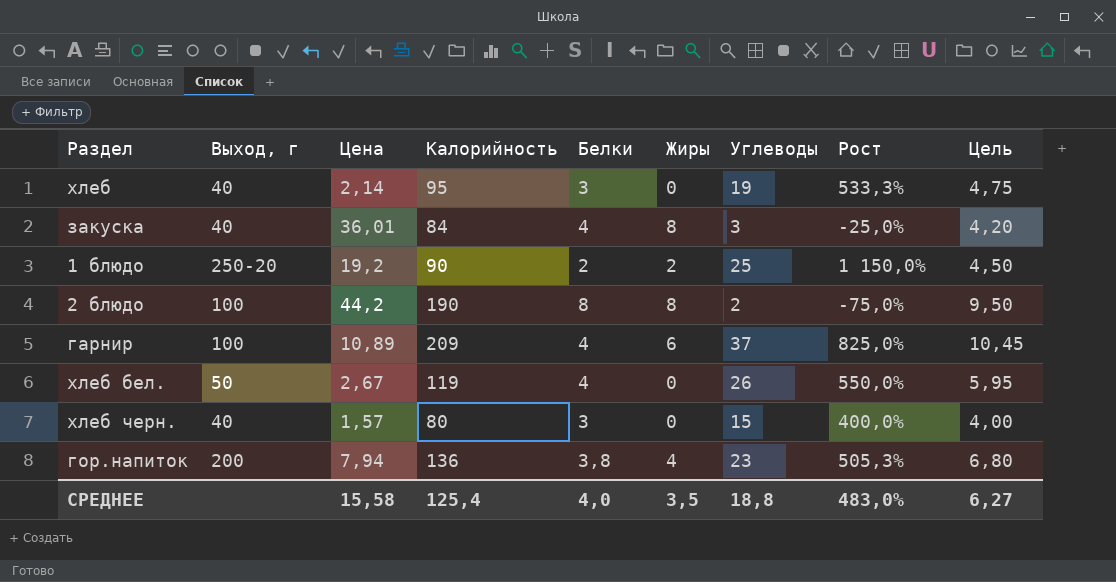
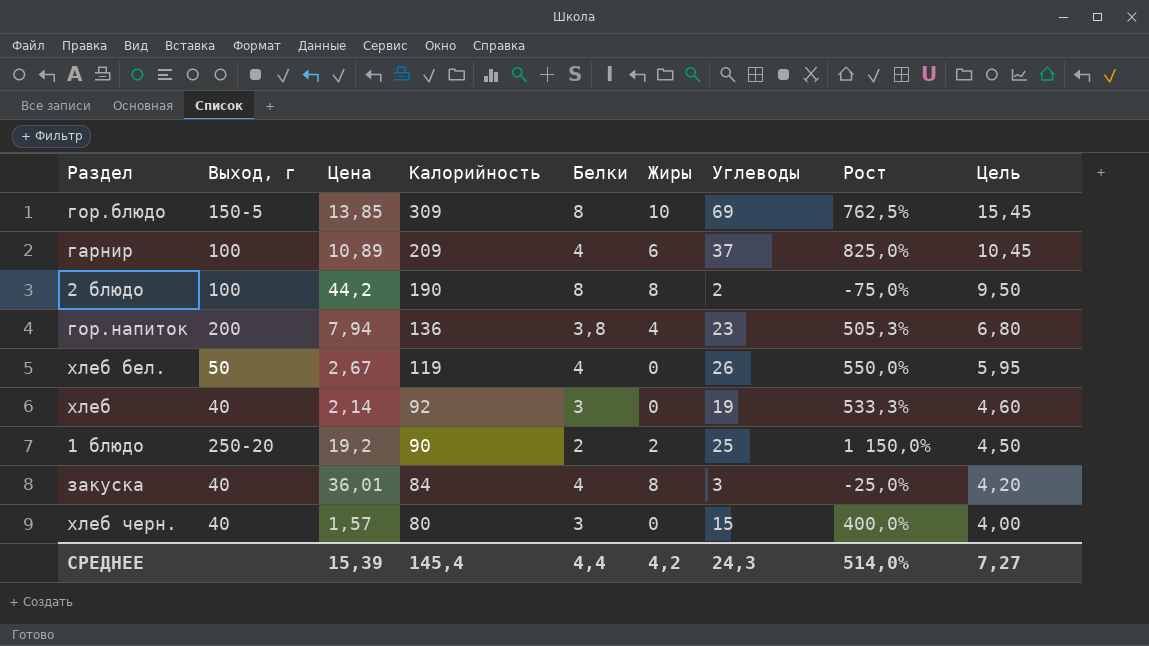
row order: none -> Калорийность descending
row гор.блюдо: none -> 150-5 | 13,85 | 309 | 8 | 10 | 69 | 762,5% | 15,45
хлеб | Калорийность: 95 -> 92
хлеб | Цель: 4,75 -> 4,60
СРЕДНЕЕ | Цена: 15,58 -> 15,39
СРЕДНЕЕ | Калорийность: 125,4 -> 145,4
СРЕДНЕЕ | Белки: 4,0 -> 4,4
СРЕДНЕЕ | Жиры: 3,5 -> 4,2
СРЕДНЕЕ | Углеводы: 18,8 -> 24,3
СРЕДНЕЕ | Рост: 483,0% -> 514,0%
СРЕДНЕЕ | Цель: 6,27 -> 7,27

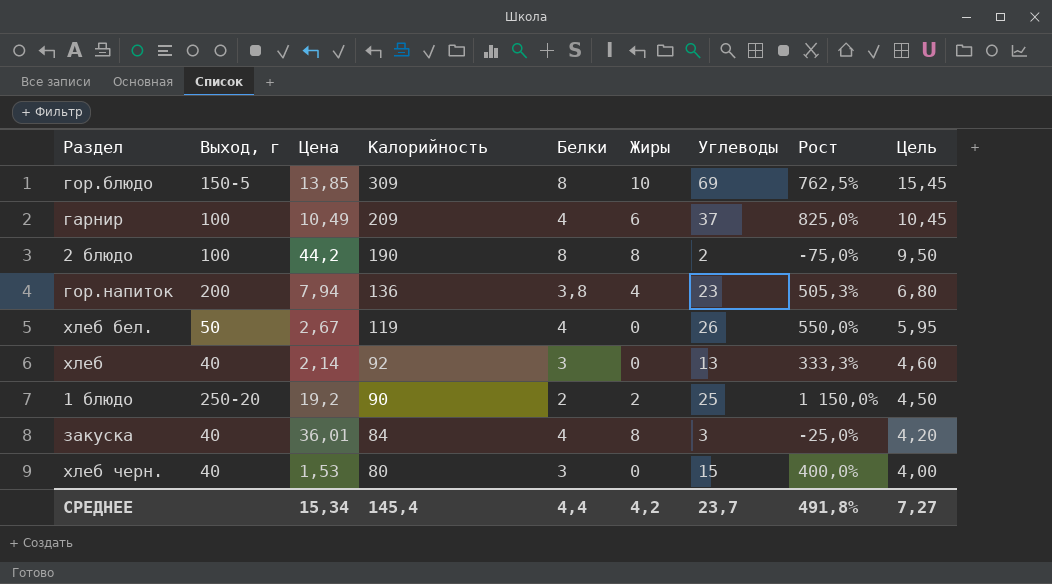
гарнир | Цена: 10,89 -> 10,49
хлеб | Углеводы: 19 -> 13
хлеб | Рост: 533,3% -> 333,3%
хлеб черн. | Цена: 1,57 -> 1,53
СРЕДНЕЕ | Цена: 15,39 -> 15,34
СРЕДНЕЕ | Углеводы: 24,3 -> 23,7
СРЕДНЕЕ | Рост: 514,0% -> 491,8%

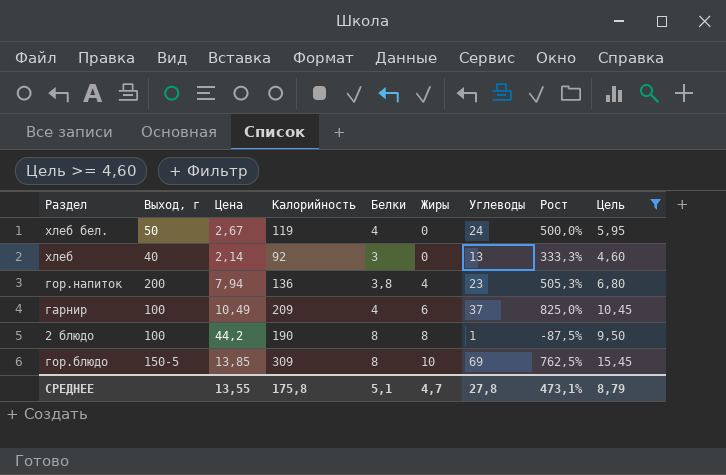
filter: none -> Цель >= 4,60
row order: Калорийность descending -> Жиры ascending
хлеб бел. | Углеводы: 26 -> 24
хлеб бел. | Рост: 550,0% -> 500,0%
2 блюдо | Углеводы: 2 -> 1
2 блюдо | Рост: -75,0% -> -87,5%
СРЕДНЕЕ | Цена: 15,34 -> 13,55
СРЕДНЕЕ | Калорийность: 145,4 -> 175,8
СРЕДНЕЕ | Белки: 4,4 -> 5,1
СРЕДНЕЕ | Жиры: 4,2 -> 4,7
СРЕДНЕЕ | Углеводы: 23,7 -> 27,8
СРЕДНЕЕ | Рост: 491,8% -> 473,1%
СРЕДНЕЕ | Цель: 7,27 -> 8,79

